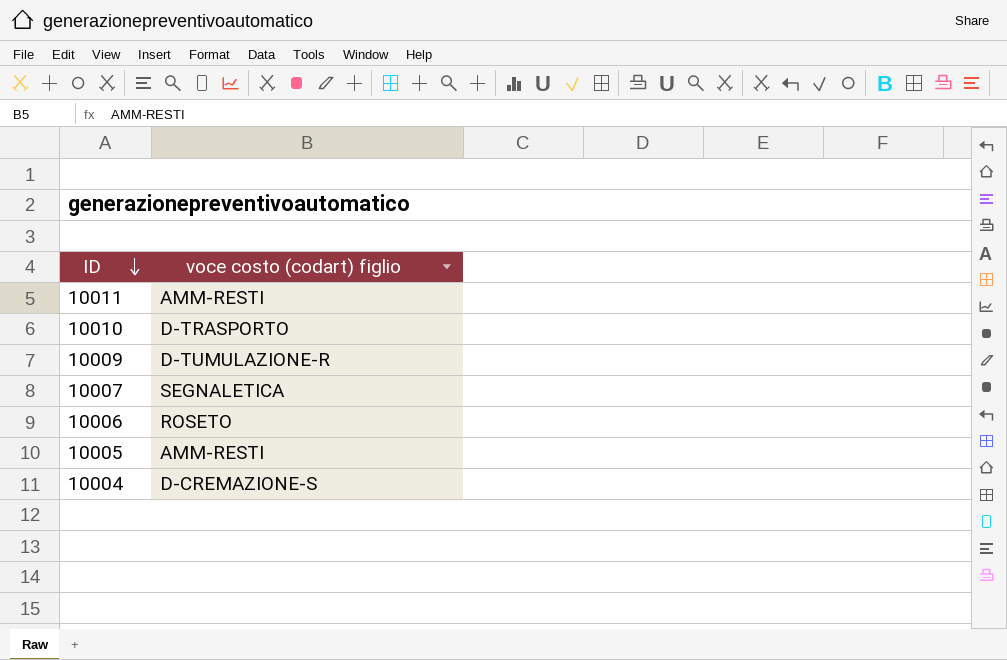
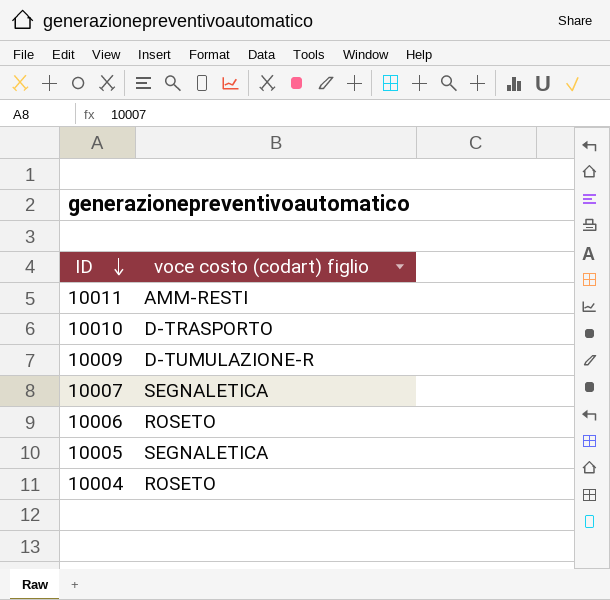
10005 | voce costo (codart) figlio: AMM-RESTI -> SEGNALETICA
10004 | voce costo (codart) figlio: D-CREMAZIONE-S -> ROSETO

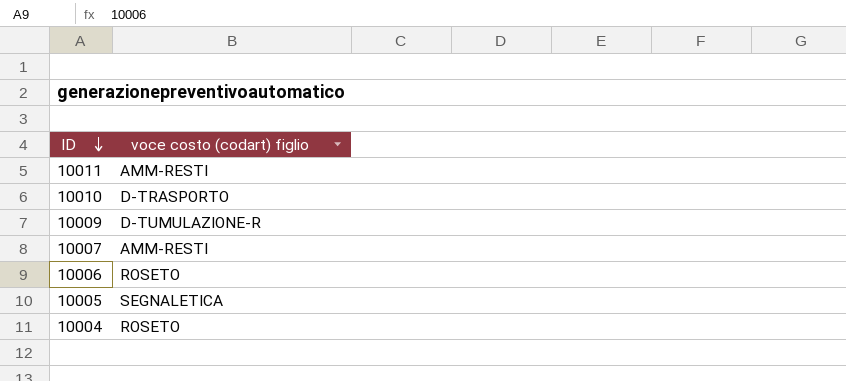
10007 | voce costo (codart) figlio: SEGNALETICA -> AMM-RESTI

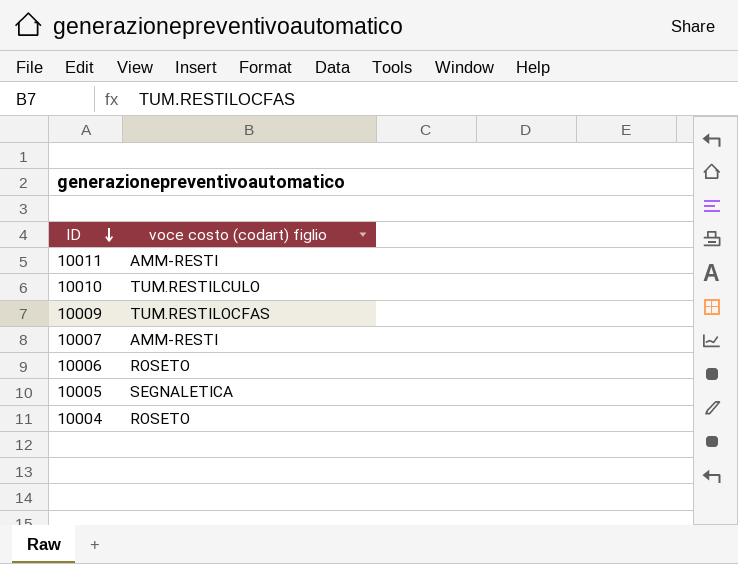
10010 | voce costo (codart) figlio: D-TRASPORTO -> TUM.RESTILCULO
10009 | voce costo (codart) figlio: D-TUMULAZIONE-R -> TUM.RESTILOCFAS

